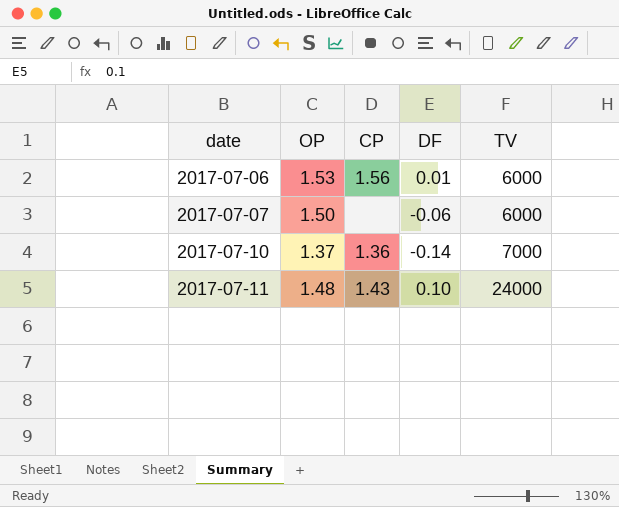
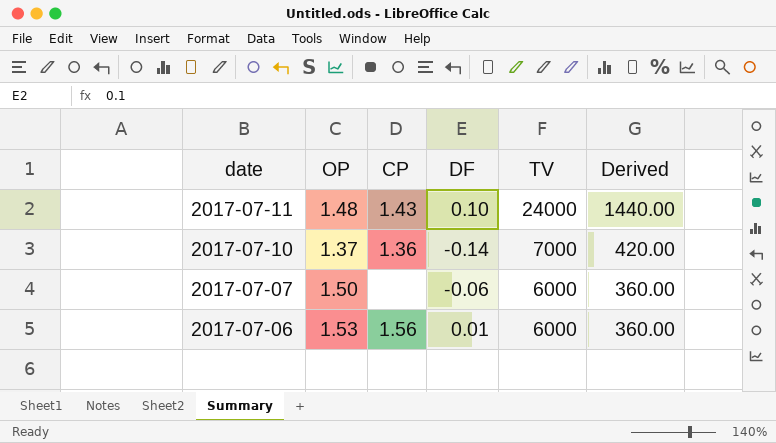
row order: date ascending -> date descending
column Derived | formula: none -> [TV] * 0.06

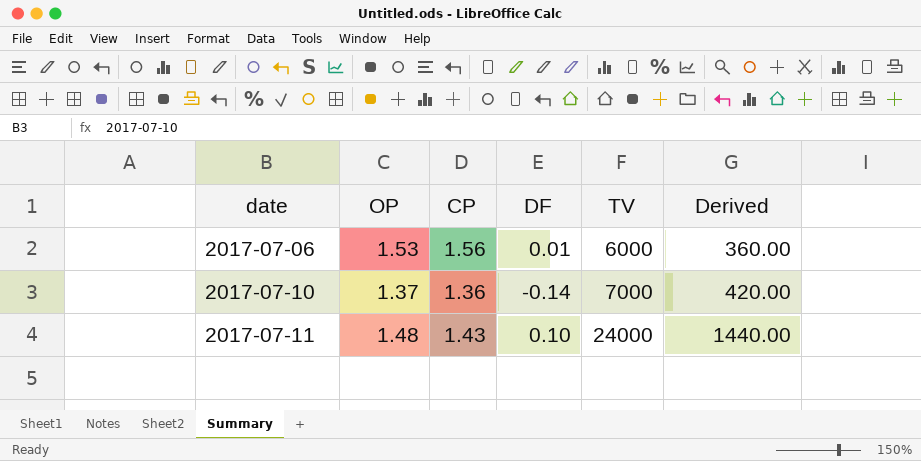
row order: date descending -> date ascending
row 2017-07-07: 1.50 | none | -0.06 | 6000 | 360.00 -> none

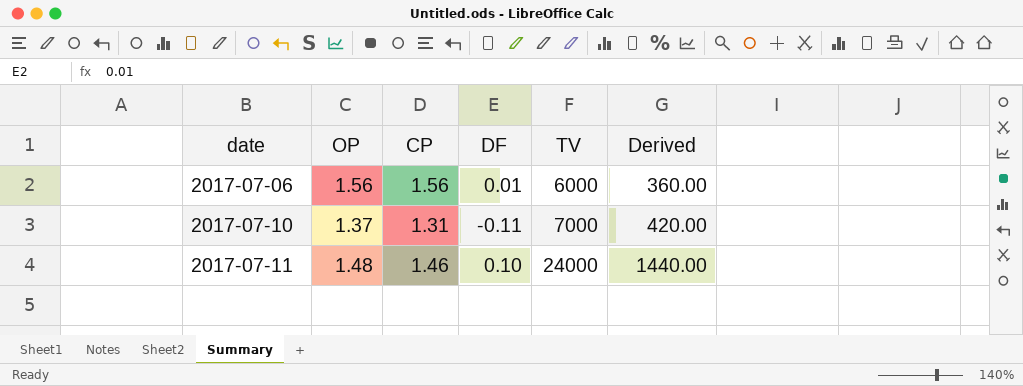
2017-07-06 | OP: 1.53 -> 1.56
2017-07-10 | CP: 1.36 -> 1.31
2017-07-10 | DF: -0.14 -> -0.11
2017-07-11 | CP: 1.43 -> 1.46

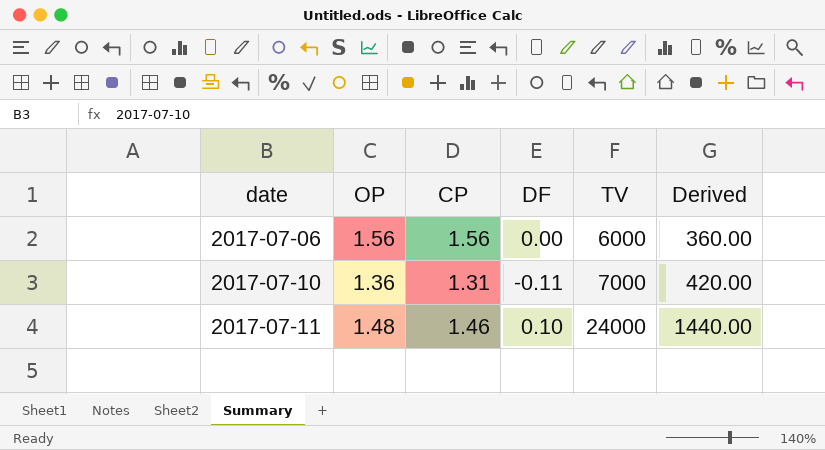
2017-07-06 | DF: 0.01 -> 0.00
2017-07-10 | OP: 1.37 -> 1.36

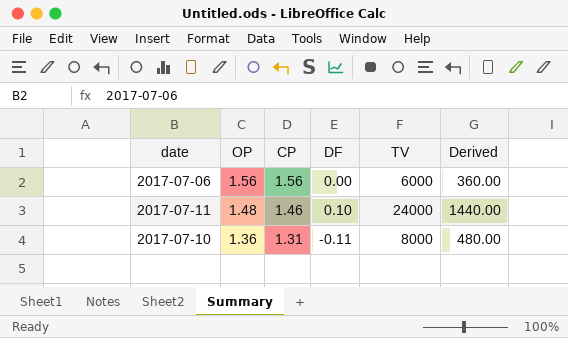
row order: date ascending -> OP descending
2017-07-10 | TV: 7000 -> 8000
2017-07-10 | Derived: 420.00 -> 480.00

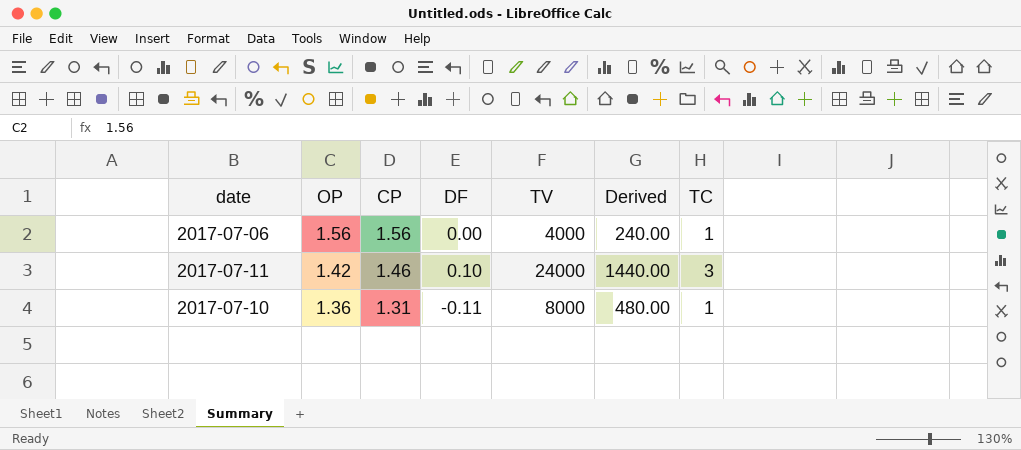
column TC | position: none -> 7
2017-07-06 | TV: 6000 -> 4000
2017-07-06 | Derived: 360.00 -> 240.00
2017-07-11 | OP: 1.48 -> 1.42

